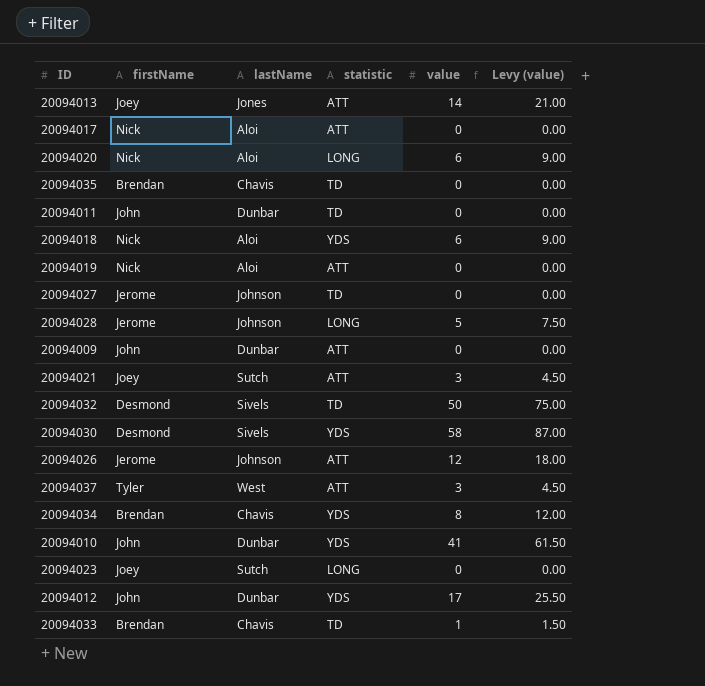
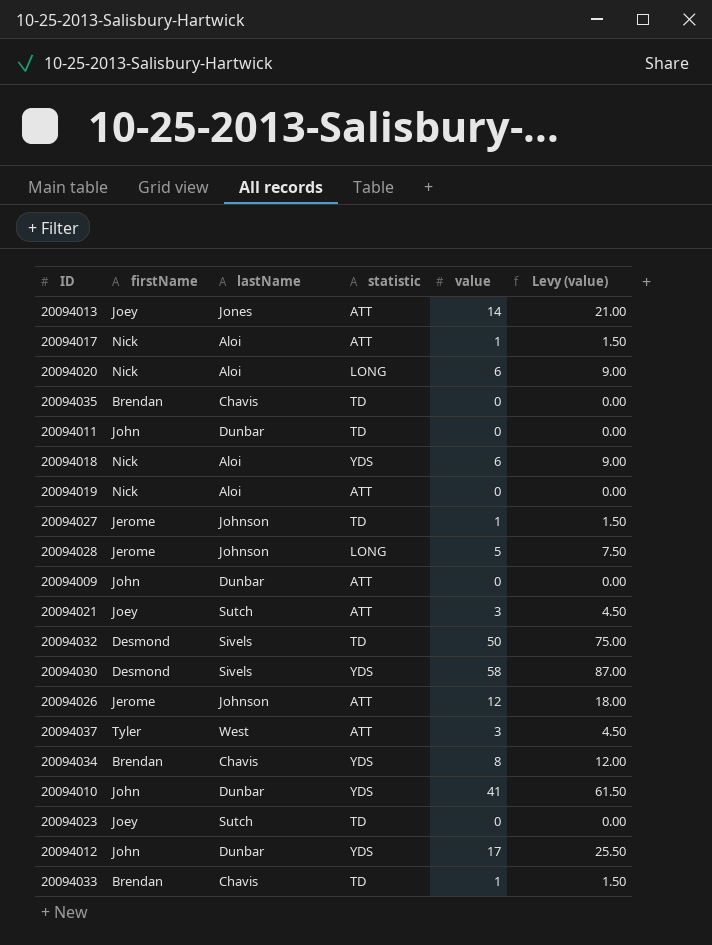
20094017 | value: 0 -> 1
20094017 | Levy (value): 0.00 -> 1.50
20094027 | value: 0 -> 1
20094027 | Levy (value): 0.00 -> 1.50
20094023 | statistic: LONG -> TD

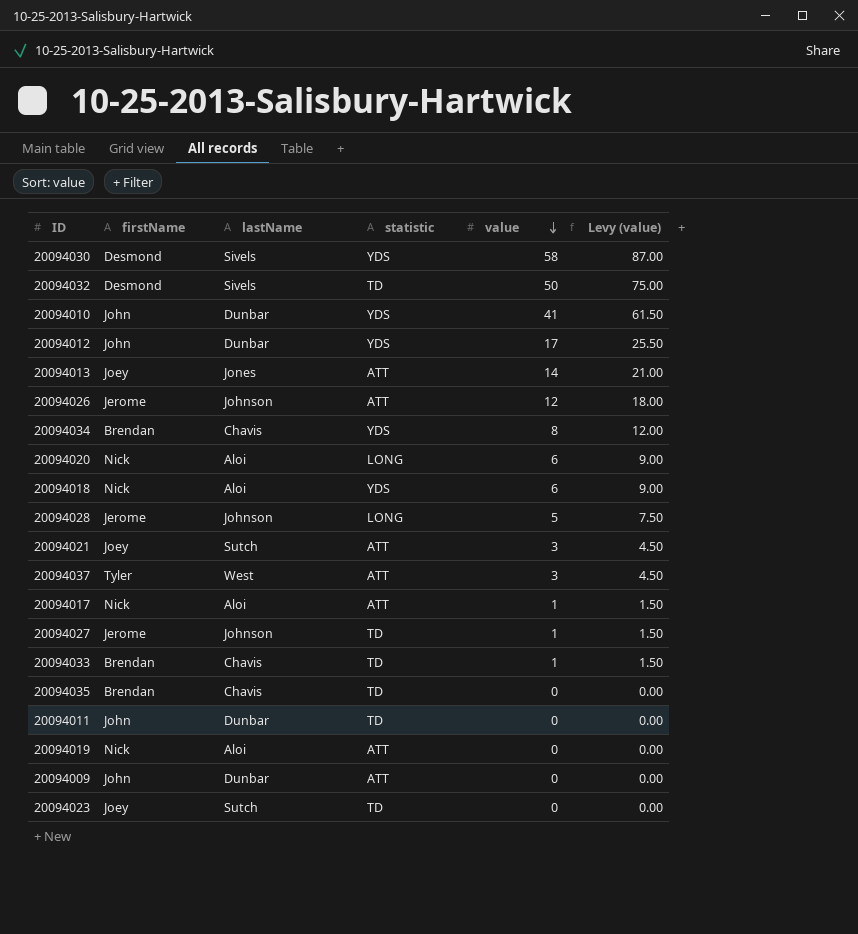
row order: none -> value descending

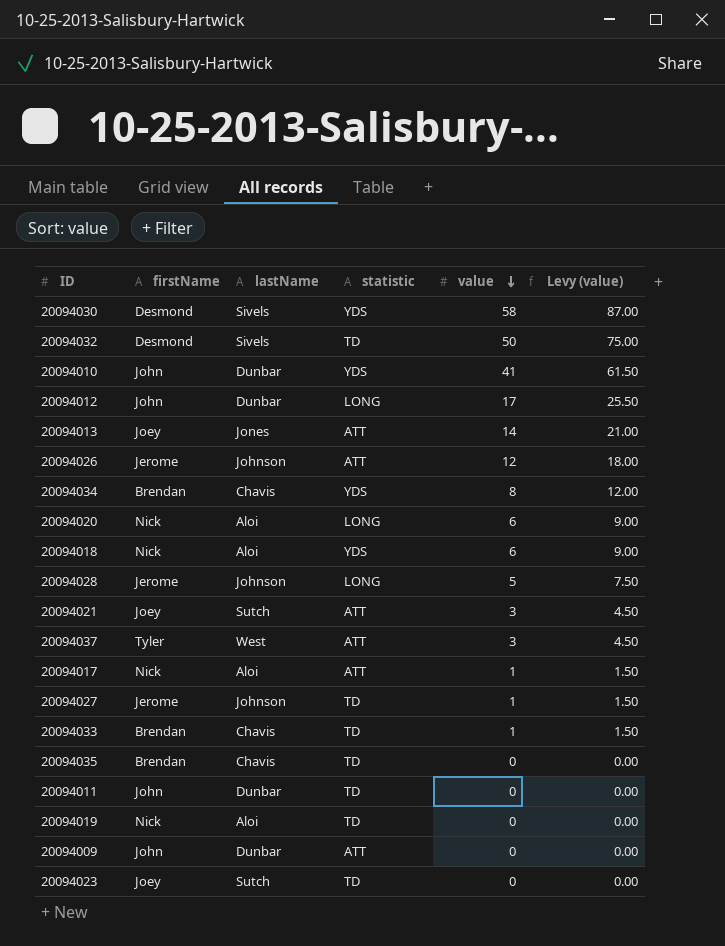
20094012 | statistic: YDS -> LONG
20094019 | statistic: ATT -> TD

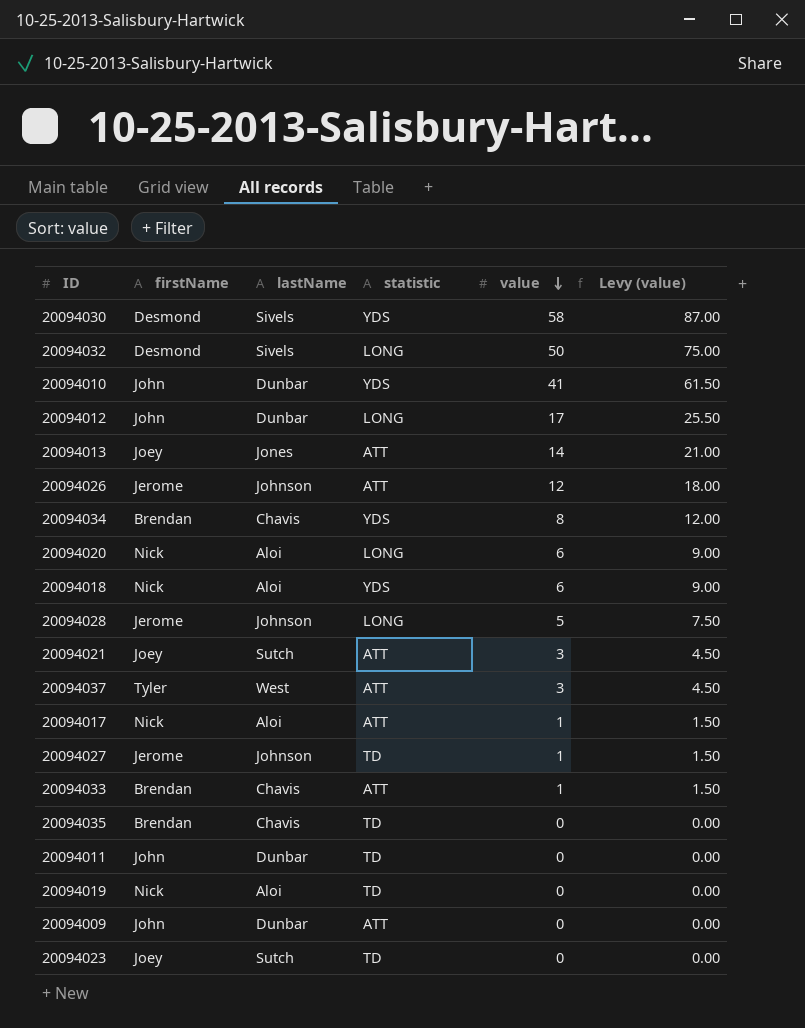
20094032 | statistic: TD -> LONG
20094033 | statistic: TD -> ATT

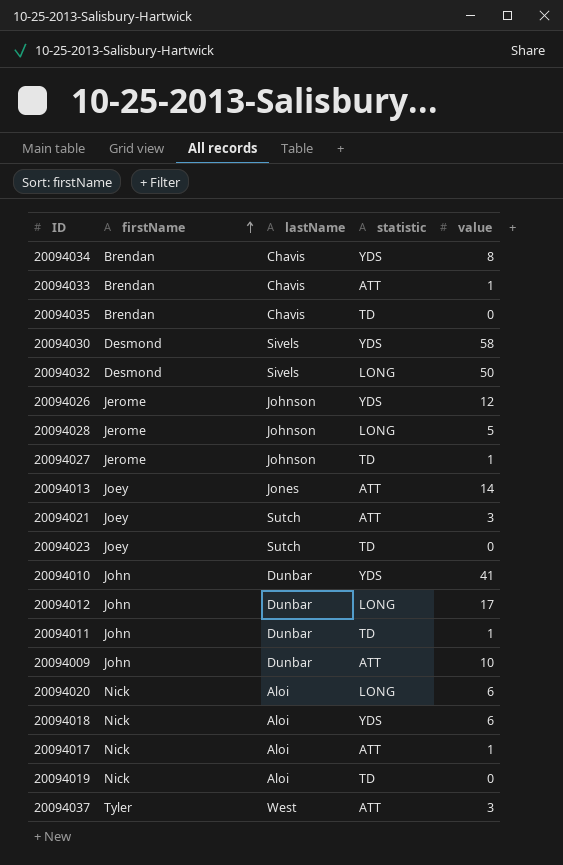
row order: value descending -> firstName ascending
column Levy (value) | formula: [value] * 1.5 -> none
20094026 | statistic: ATT -> YDS
20094011 | value: 0 -> 1
20094009 | value: 0 -> 10

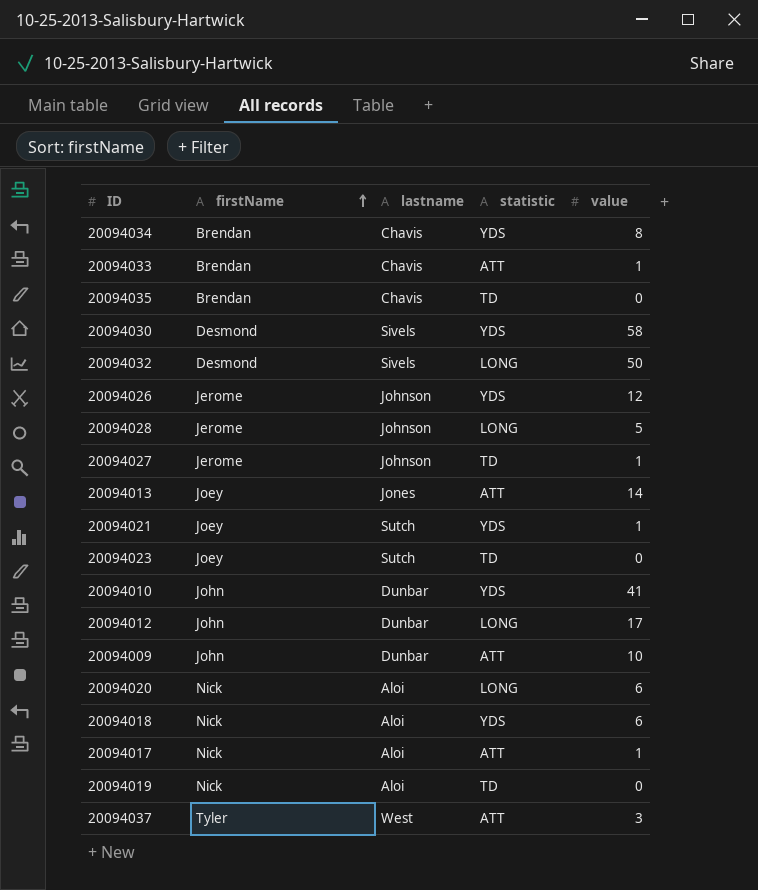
column name: lastName -> lastname
row 20094011: John | Dunbar | TD | 1 -> none
20094021 | statistic: ATT -> YDS
20094021 | value: 3 -> 1

